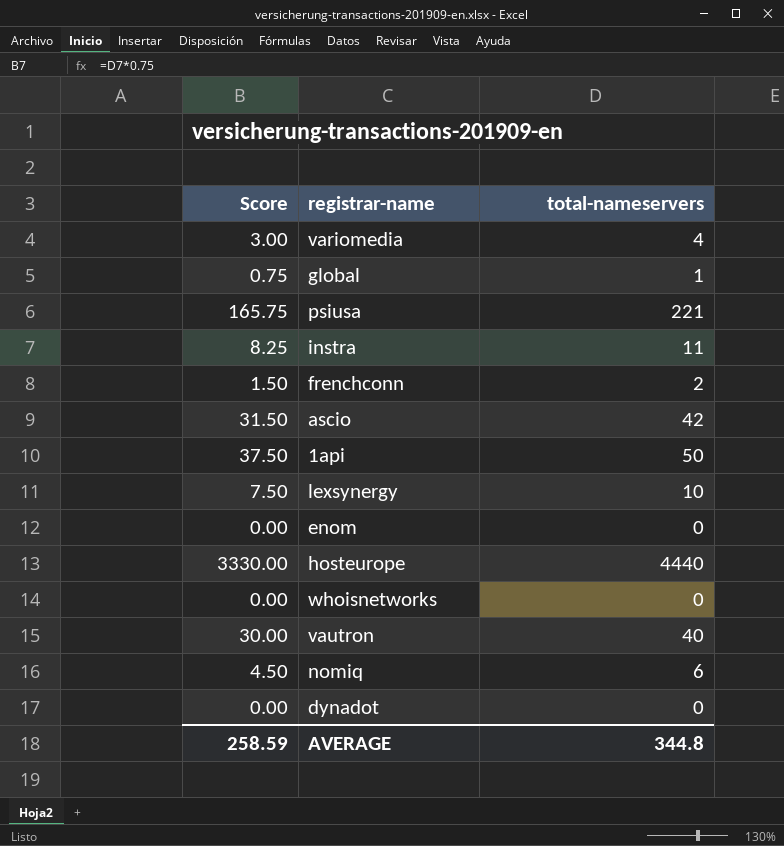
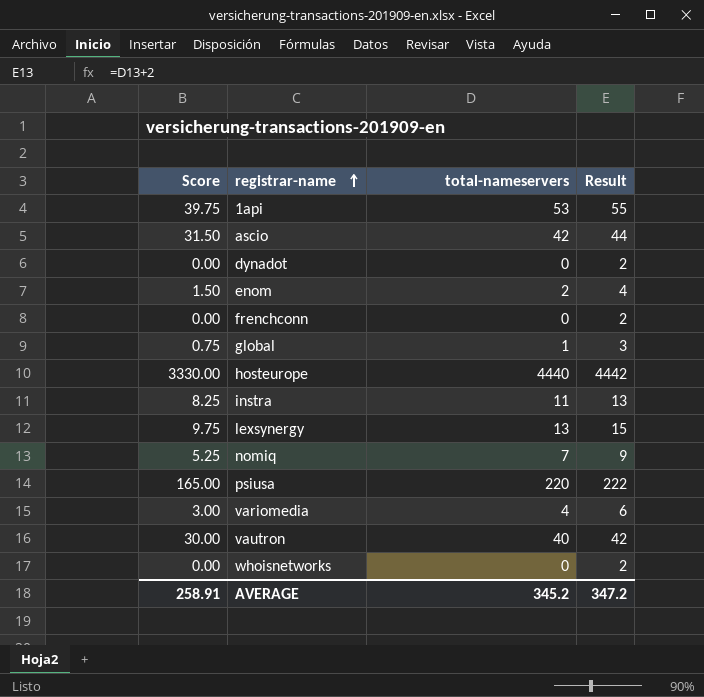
row order: none -> registrar-name ascending
column Result | formula: none -> [total-nameservers] + 2
1api | Score: 37.50 -> 39.75
1api | total-nameservers: 50 -> 53
enom | Score: 0.00 -> 1.50
enom | total-nameservers: 0 -> 2
frenchconn | Score: 1.50 -> 0.00
frenchconn | total-nameservers: 2 -> 0
lexsynergy | Score: 7.50 -> 9.75
lexsynergy | total-nameservers: 10 -> 13
nomiq | Score: 4.50 -> 5.25
nomiq | total-nameservers: 6 -> 7
psiusa | Score: 165.75 -> 165.00
psiusa | total-nameservers: 221 -> 220
AVERAGE | Score: 258.59 -> 258.91
AVERAGE | total-nameservers: 344.8 -> 345.2

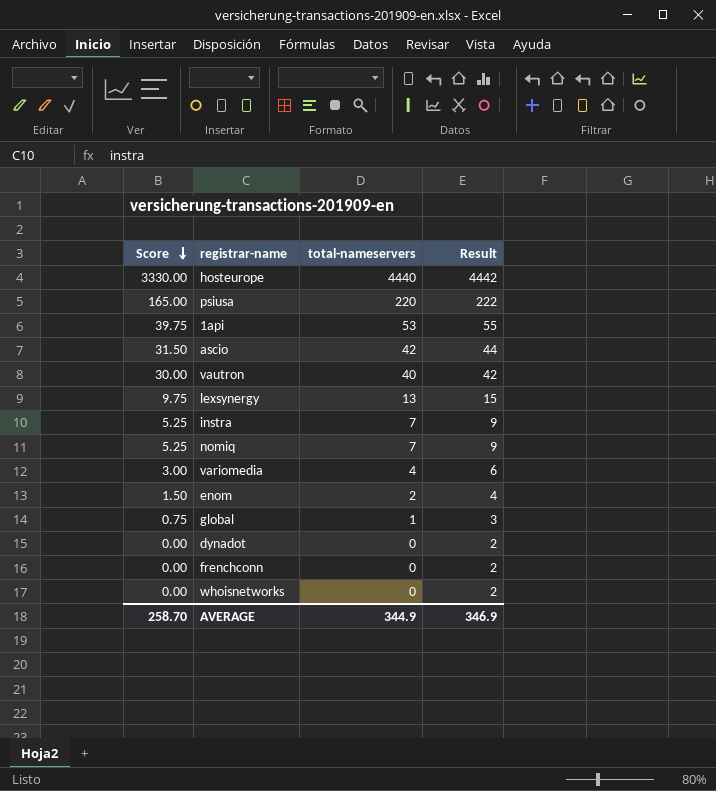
row order: registrar-name ascending -> Score descending
instra | Score: 8.25 -> 5.25
instra | total-nameservers: 11 -> 7
instra | Result: 13 -> 9
AVERAGE | Score: 258.91 -> 258.70
AVERAGE | total-nameservers: 345.2 -> 344.9
AVERAGE | Result: 347.2 -> 346.9

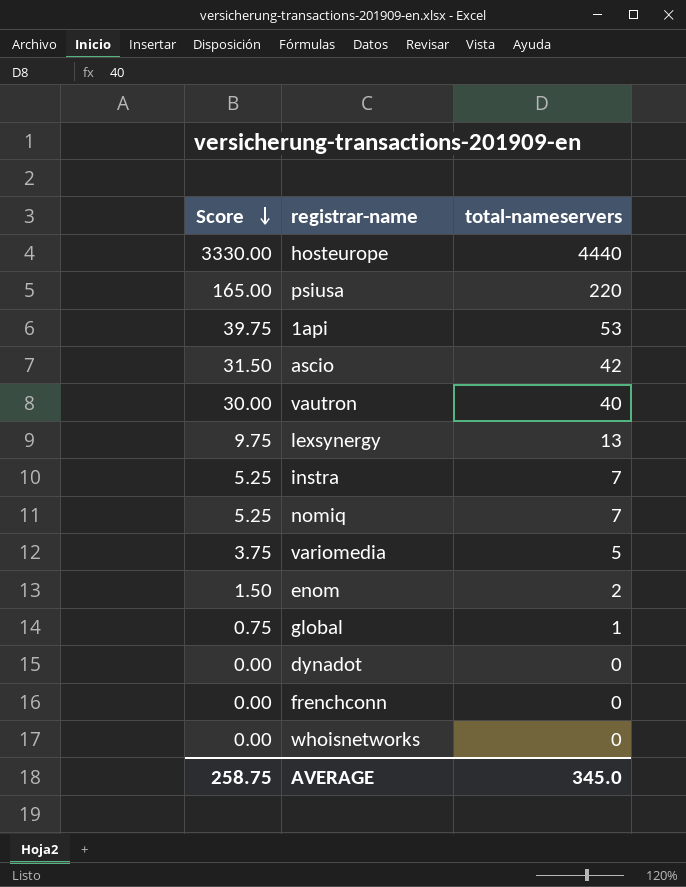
column Result | formula: [total-nameservers] + 2 -> none
variomedia | Score: 3.00 -> 3.75
variomedia | total-nameservers: 4 -> 5
AVERAGE | Score: 258.70 -> 258.75
AVERAGE | total-nameservers: 344.9 -> 345.0

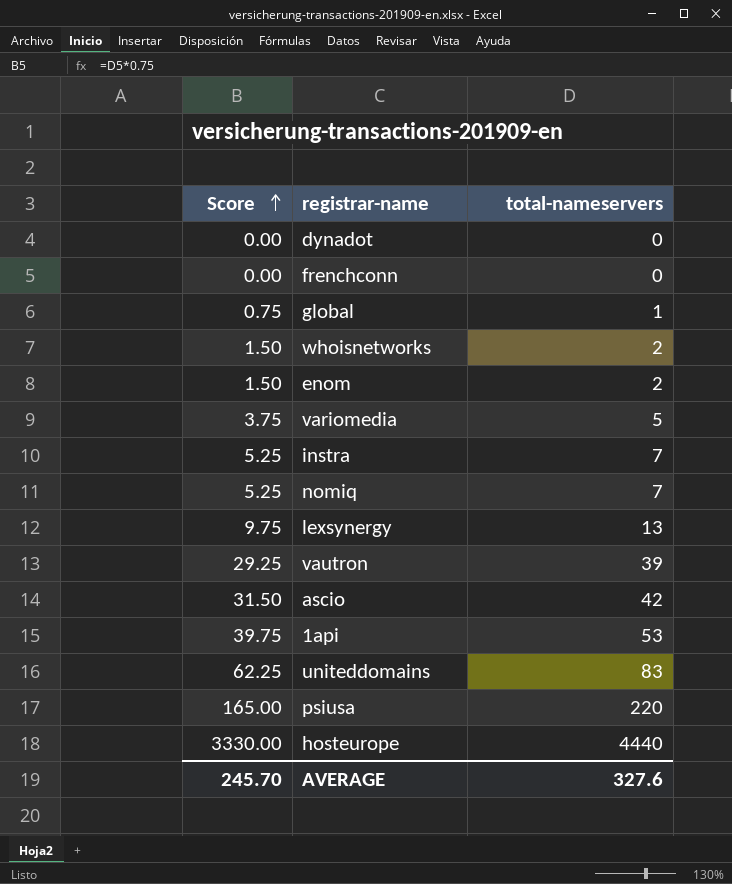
row order: Score descending -> Score ascending
whoisnetworks | Score: 0.00 -> 1.50
whoisnetworks | total-nameservers: 0 -> 2
vautron | Score: 30.00 -> 29.25
vautron | total-nameservers: 40 -> 39
row uniteddomains: none -> 62.25 | 83
AVERAGE | Score: 258.75 -> 245.70
AVERAGE | total-nameservers: 345.0 -> 327.6

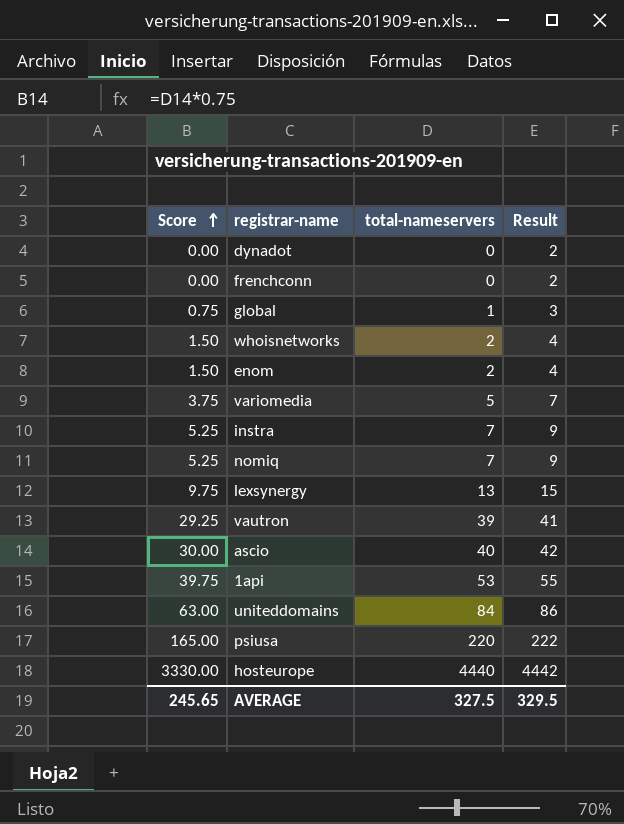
column Result | formula: none -> [total-nameservers] + 2
ascio | Score: 31.50 -> 30.00
ascio | total-nameservers: 42 -> 40
uniteddomains | Score: 62.25 -> 63.00
uniteddomains | total-nameservers: 83 -> 84
AVERAGE | Score: 245.70 -> 245.65
AVERAGE | total-nameservers: 327.6 -> 327.5

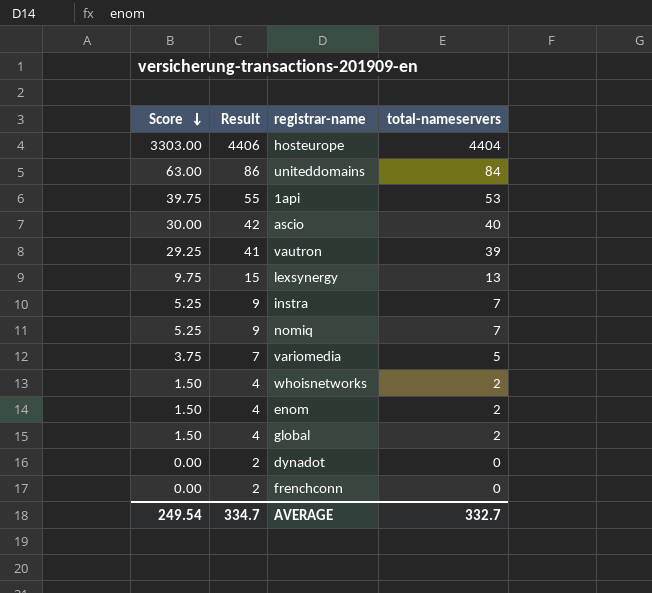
row order: Score ascending -> Score descending
column Result | position: 4 -> 2
row psiusa: 165.00 | 220 | 222 -> none
hosteurope | Score: 3330.00 -> 3303.00
hosteurope | Result: 4442 -> 4406
hosteurope | total-nameservers: 4440 -> 4404
global | Score: 0.75 -> 1.50
global | Result: 3 -> 4
global | total-nameservers: 1 -> 2
AVERAGE | Score: 245.65 -> 249.54
AVERAGE | Result: 329.5 -> 334.7
AVERAGE | total-nameservers: 327.5 -> 332.7

